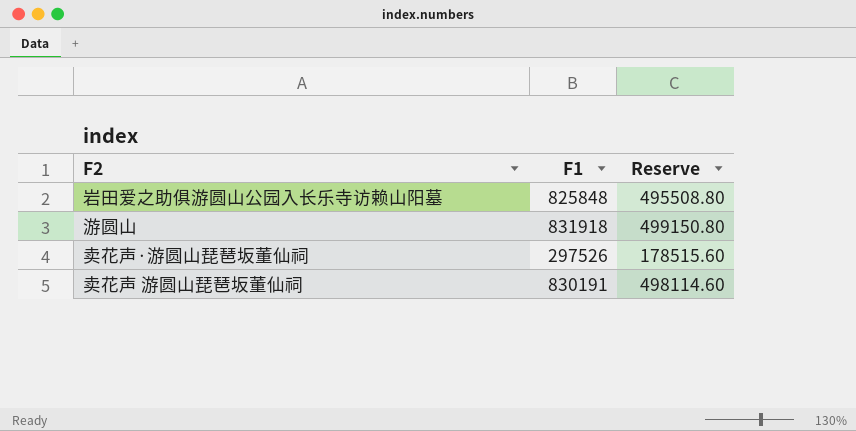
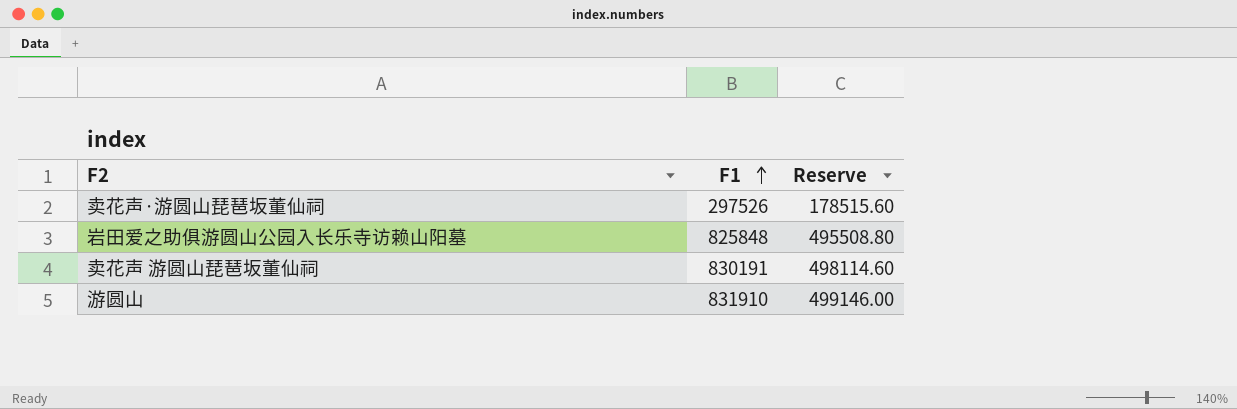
row order: none -> F1 ascending
游圆山 | F1: 831918 -> 831910
游圆山 | Reserve: 499150.80 -> 499146.00

